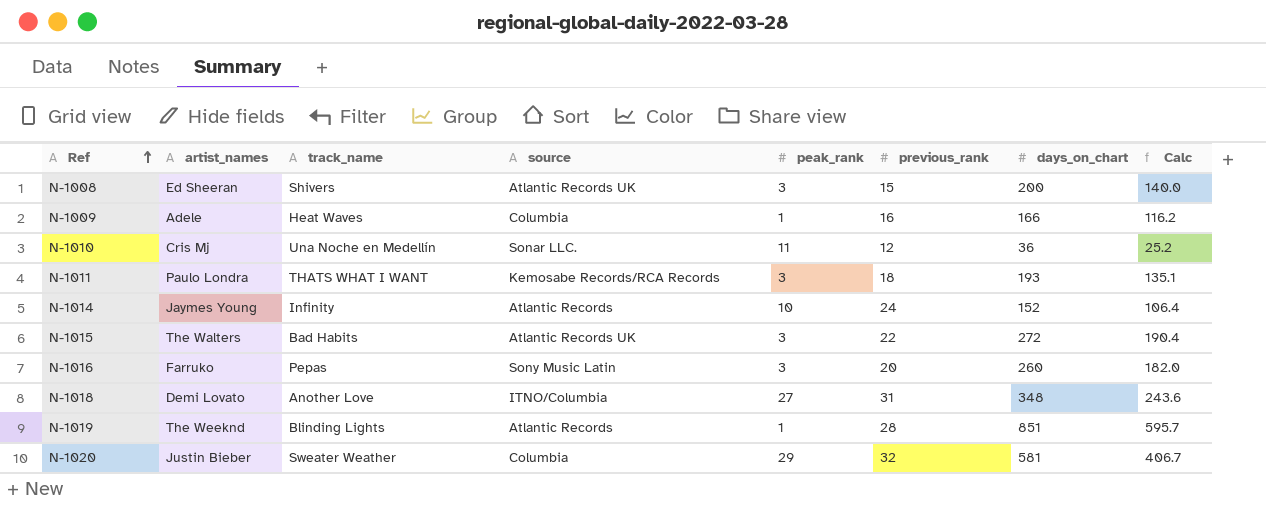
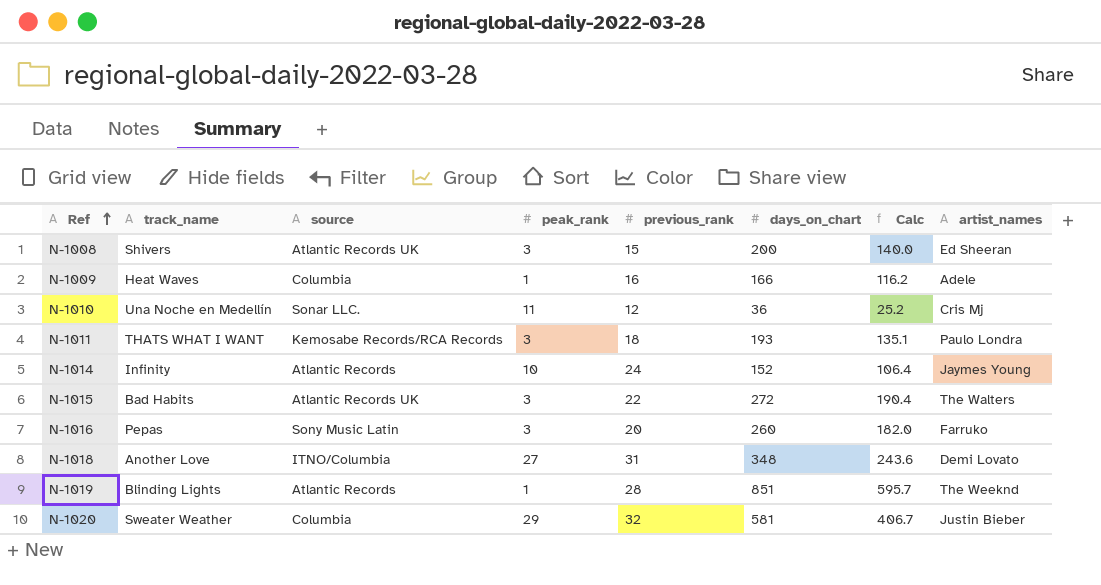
column artist_names | position: 2 -> 8

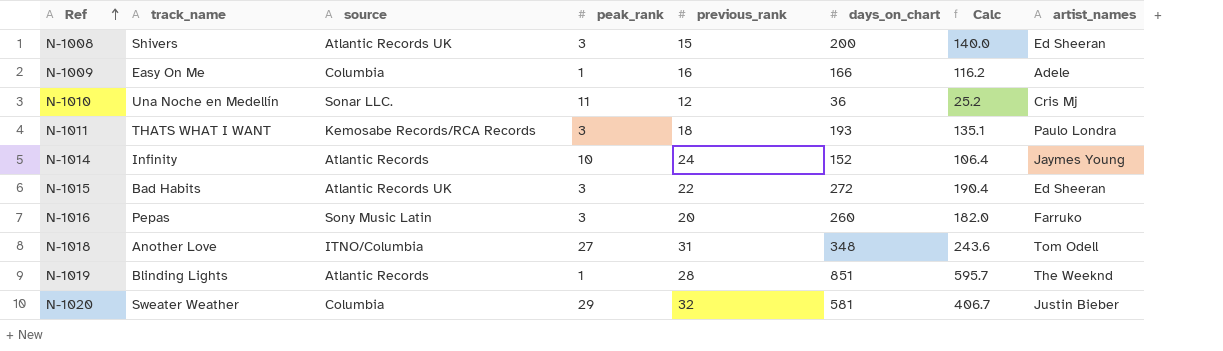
N-1009 | track_name: Heat Waves -> Easy On Me
N-1015 | artist_names: The Walters -> Ed Sheeran
N-1018 | artist_names: Demi Lovato -> Tom Odell

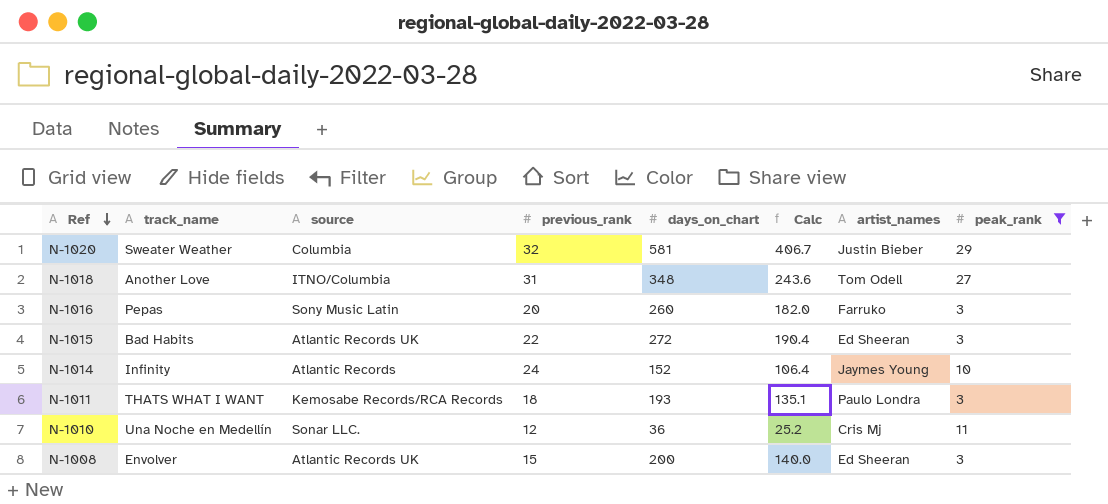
filter: none -> peak_rank != 1
row order: Ref ascending -> Ref descending
column peak_rank | position: 4 -> 8
N-1008 | track_name: Shivers -> Envolver

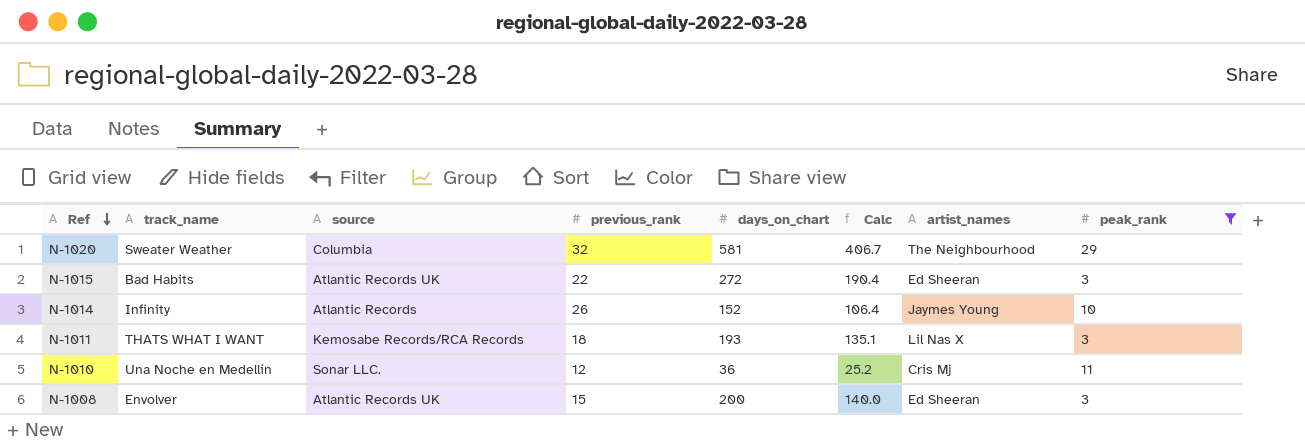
row N-1018: Another Love | ITNO/Columbia | 31 | 348 | 243.6 | Tom Odell | 27 -> none
row N-1016: Pepas | Sony Music Latin | 20 | 260 | 182.0 | Farruko | 3 -> none
N-1020 | artist_names: Justin Bieber -> The Neighbourhood
N-1014 | previous_rank: 24 -> 26
N-1011 | artist_names: Paulo Londra -> Lil Nas X

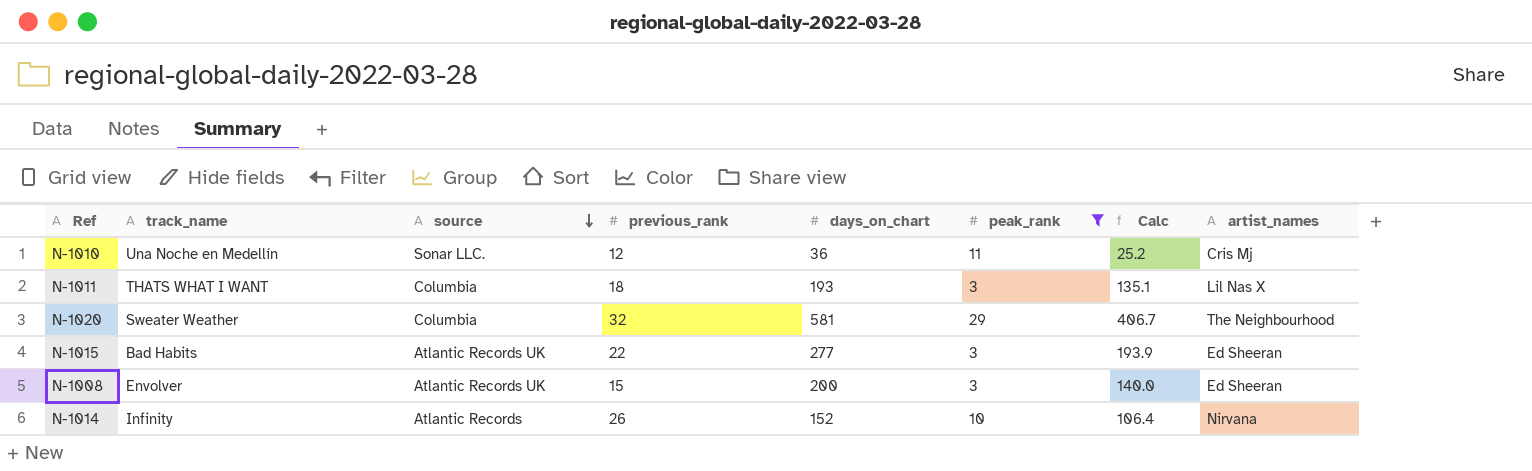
row order: Ref descending -> source descending
column peak_rank | position: 8 -> 6
N-1011 | source: Kemosabe Records/RCA Records -> Columbia
N-1015 | days_on_chart: 272 -> 277
N-1015 | Calc: 190.4 -> 193.9
N-1014 | artist_names: Jaymes Young -> Nirvana

